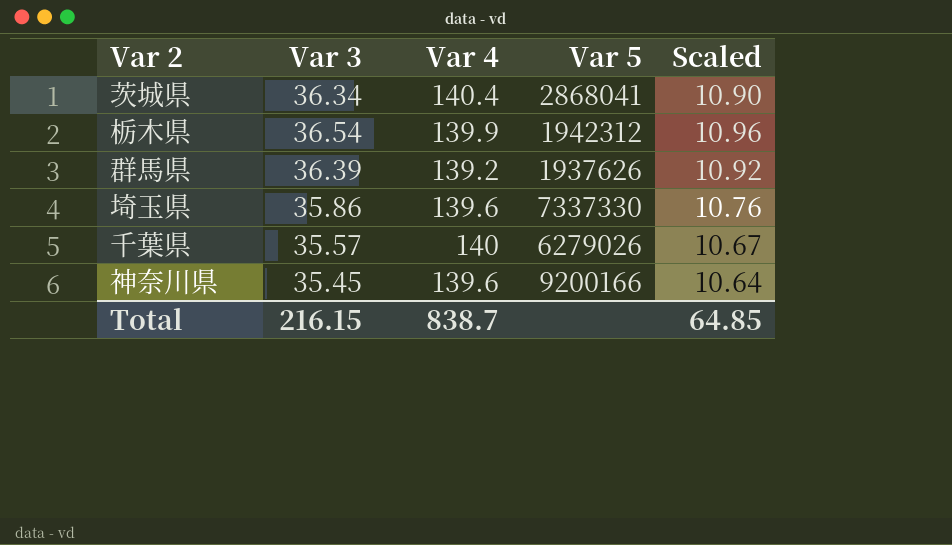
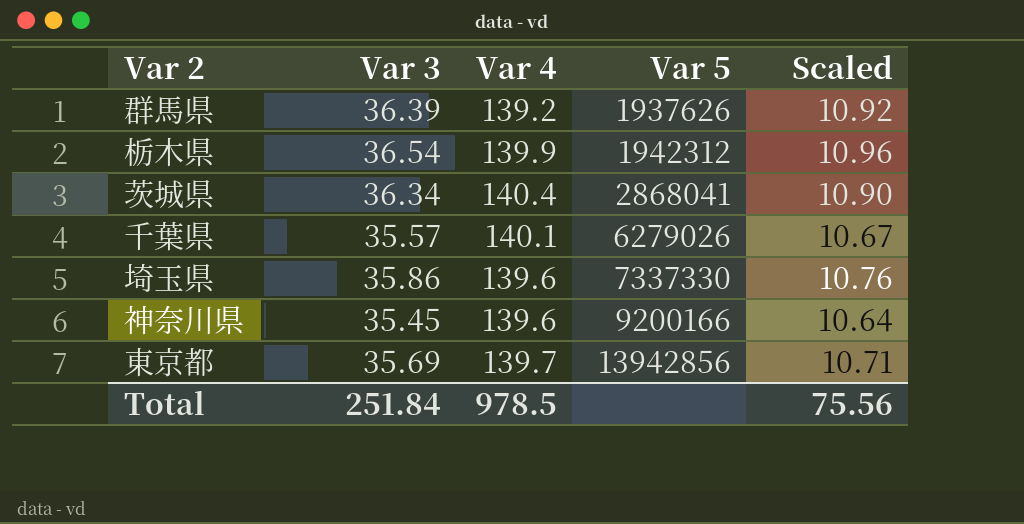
row order: none -> Var 5 ascending
千葉県 | Var 4: 140 -> 140.1
row 東京都: none -> 35.69 | 139.7 | 13942856 | 10.71
Total | Var 3: 216.15 -> 251.84
Total | Var 4: 838.7 -> 978.5
Total | Scaled: 64.85 -> 75.56

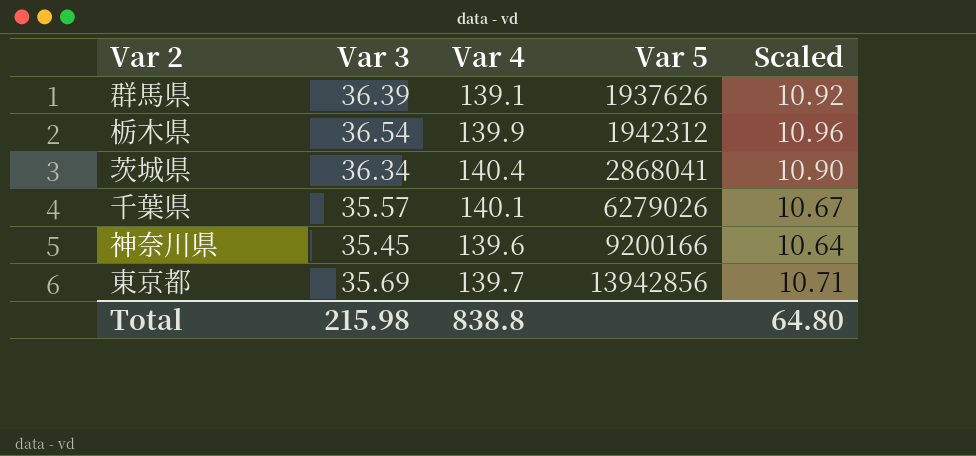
row 埼玉県: 35.86 | 139.6 | 7337330 | 10.76 -> none
群馬県 | Var 4: 139.2 -> 139.1
Total | Var 3: 251.84 -> 215.98
Total | Var 4: 978.5 -> 838.8
Total | Scaled: 75.56 -> 64.80

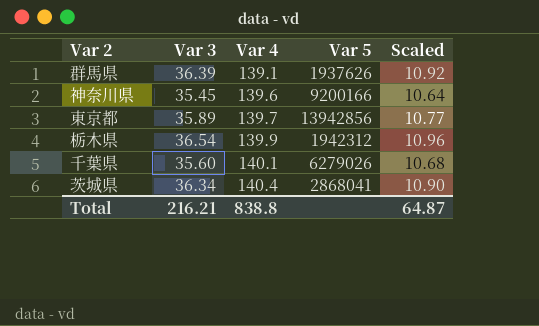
row order: Var 5 ascending -> Var 4 ascending
東京都 | Var 3: 35.69 -> 35.89
東京都 | Scaled: 10.71 -> 10.77
千葉県 | Var 3: 35.57 -> 35.60
千葉県 | Scaled: 10.67 -> 10.68
Total | Var 3: 215.98 -> 216.21
Total | Scaled: 64.80 -> 64.87

